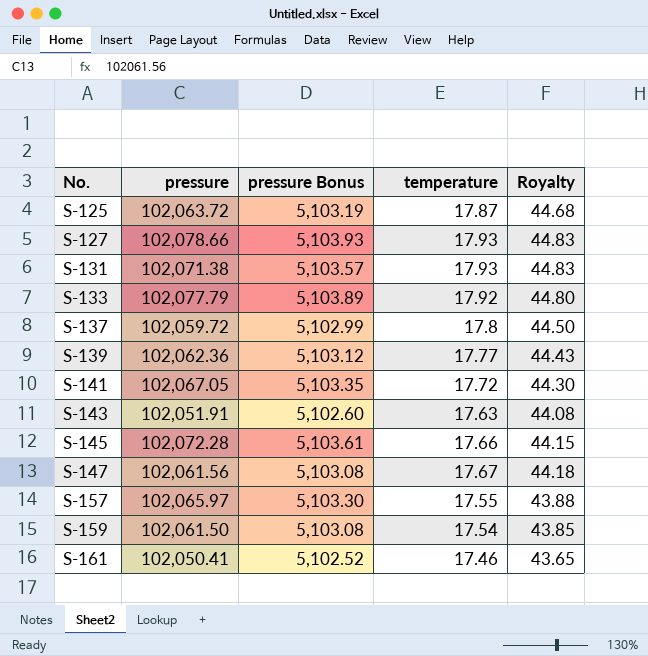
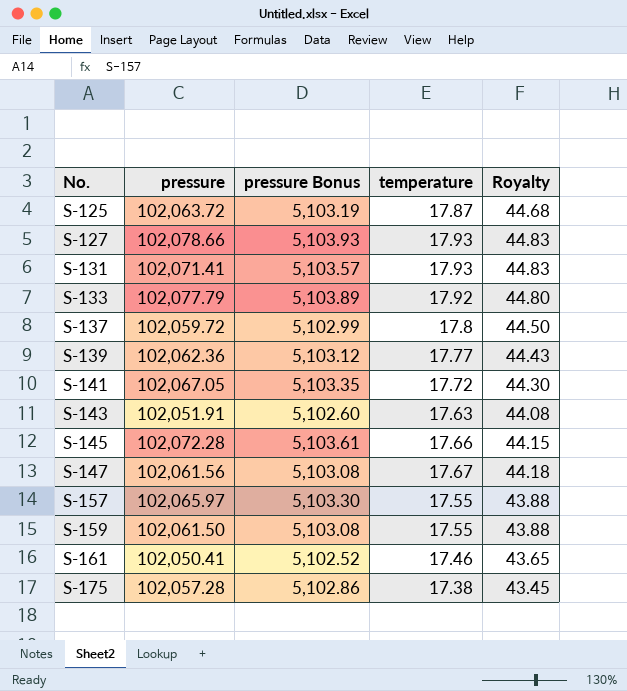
S-131 | pressure: 102,071.38 -> 102,071.41
S-159 | temperature: 17.54 -> 17.55
S-159 | Royalty: 43.85 -> 43.88
row S-175: none -> 102,057.28 | 5,102.86 | 17.38 | 43.45

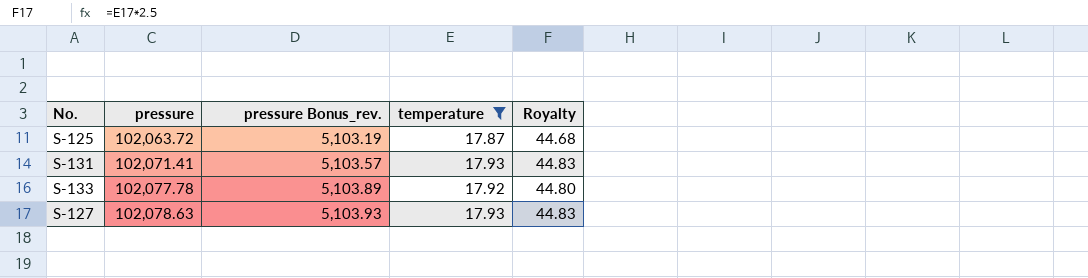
filter: none -> temperature >= 17.87
row order: No. ascending -> pressure ascending
column name: pressure Bonus -> pressure Bonus_rev.
S-133 | pressure: 102,077.79 -> 102,077.78
S-127 | pressure: 102,078.66 -> 102,078.63

